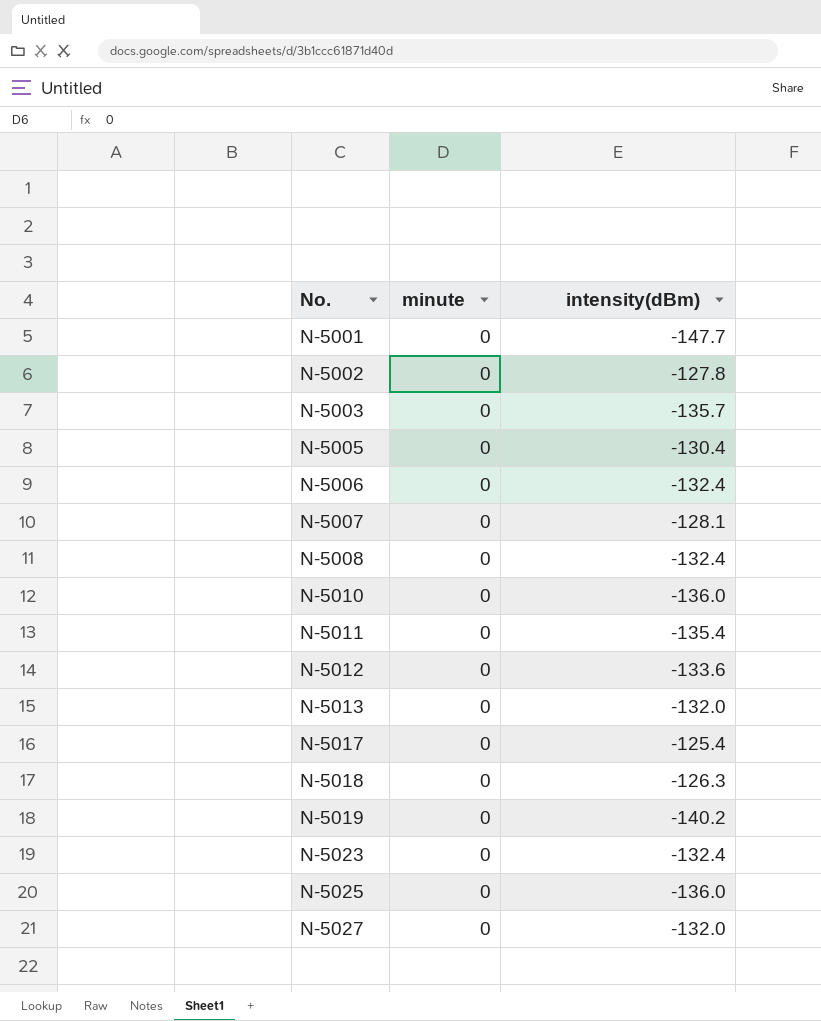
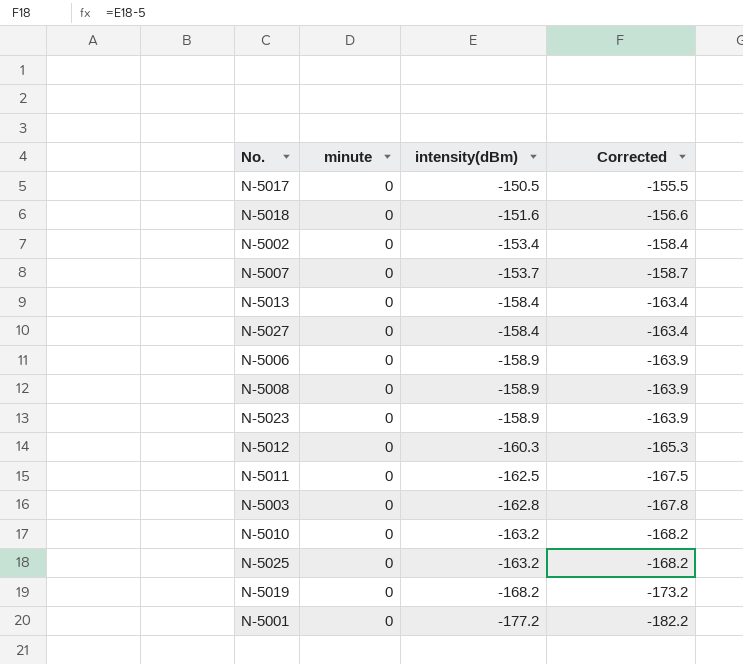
row order: No. ascending -> intensity(dBm) descending
column Corrected | formula: none -> [intensity(dBm)] - 5
row N-5005: 0 | -130.4 -> none
N-5017 | intensity(dBm): -125.4 -> -150.5
N-5018 | intensity(dBm): -126.3 -> -151.6
N-5002 | intensity(dBm): -127.8 -> -153.4
N-5007 | intensity(dBm): -128.1 -> -153.7
N-5013 | intensity(dBm): -132.0 -> -158.4
N-5027 | intensity(dBm): -132.0 -> -158.4
N-5006 | intensity(dBm): -132.4 -> -158.9
N-5008 | intensity(dBm): -132.4 -> -158.9
N-5023 | intensity(dBm): -132.4 -> -158.9
N-5012 | intensity(dBm): -133.6 -> -160.3
N-5011 | intensity(dBm): -135.4 -> -162.5
N-5003 | intensity(dBm): -135.7 -> -162.8
N-5010 | intensity(dBm): -136.0 -> -163.2
N-5025 | intensity(dBm): -136.0 -> -163.2
N-5019 | intensity(dBm): -140.2 -> -168.2
N-5001 | intensity(dBm): -147.7 -> -177.2

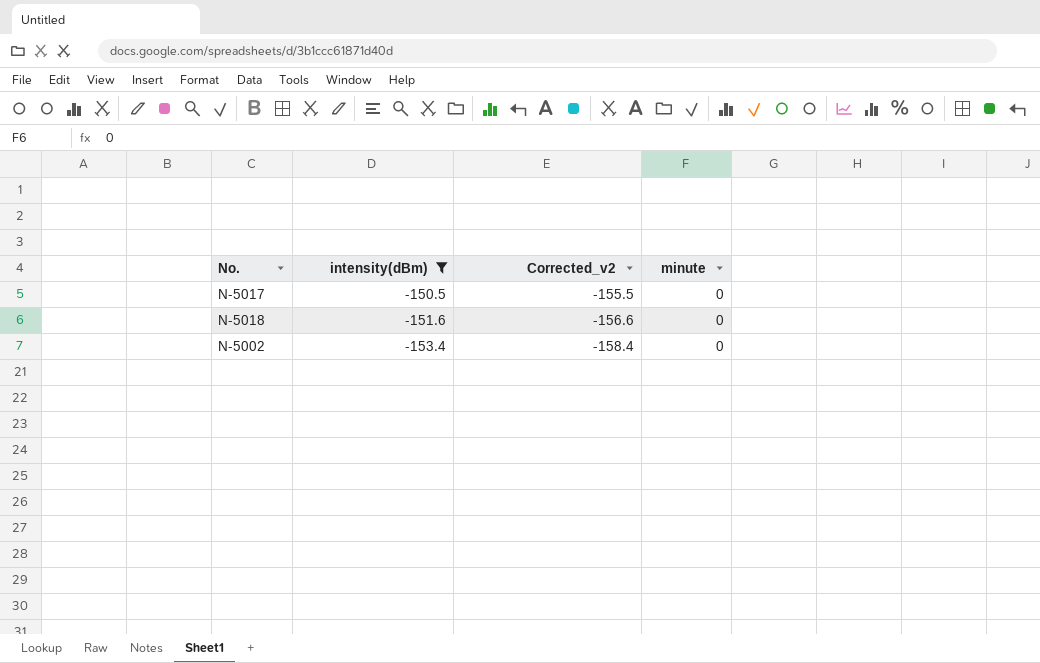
filter: none -> intensity(dBm) >= -153.4
column name: Corrected -> Corrected_v2
column minute | position: 2 -> 4

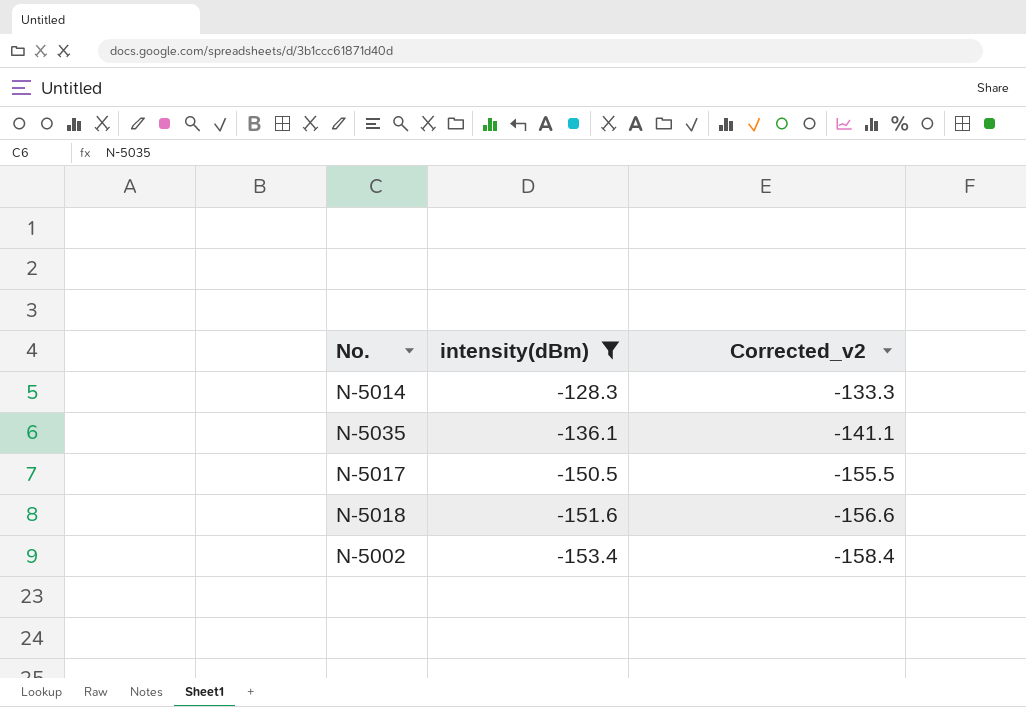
column minute | position: 4 -> none
row N-5014: none -> -128.3 | -133.3
row N-5035: none -> -136.1 | -141.1

